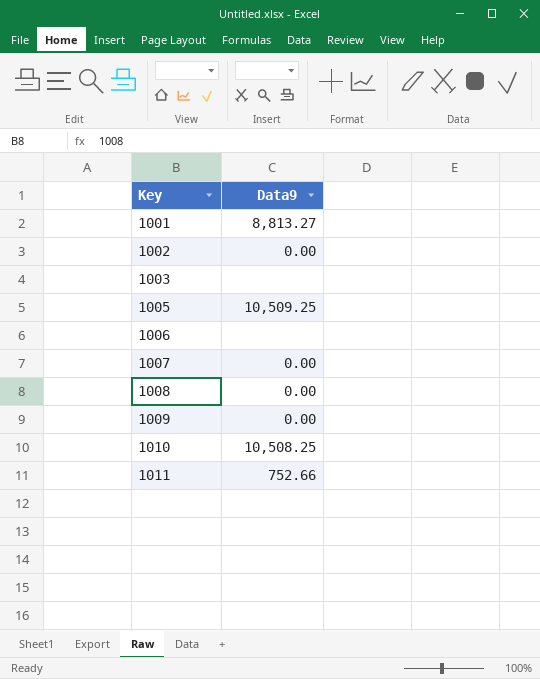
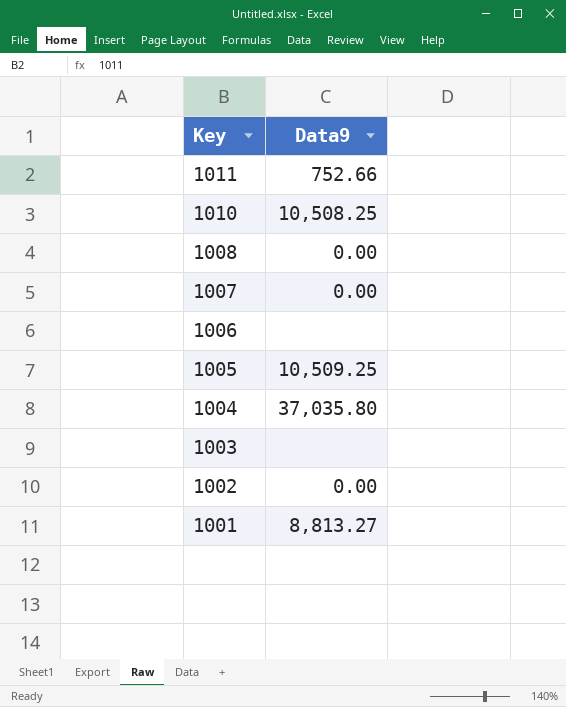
row order: Key ascending -> Key descending
row 1009: 0.00 -> none
row 1004: none -> 37,035.80

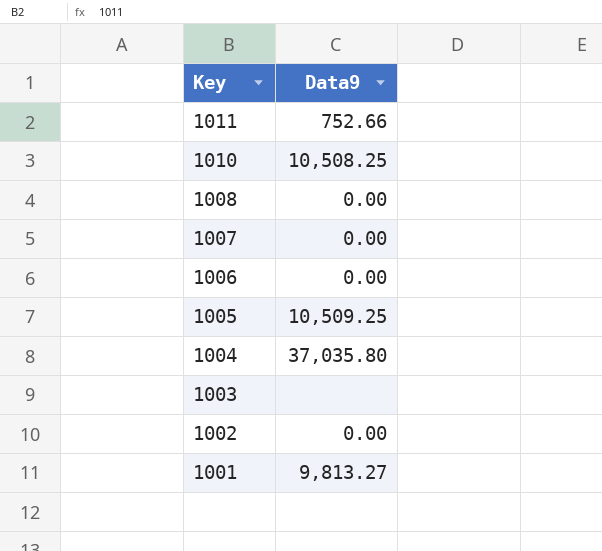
1006 | Data9: none -> 0.00
1001 | Data9: 8,813.27 -> 9,813.27

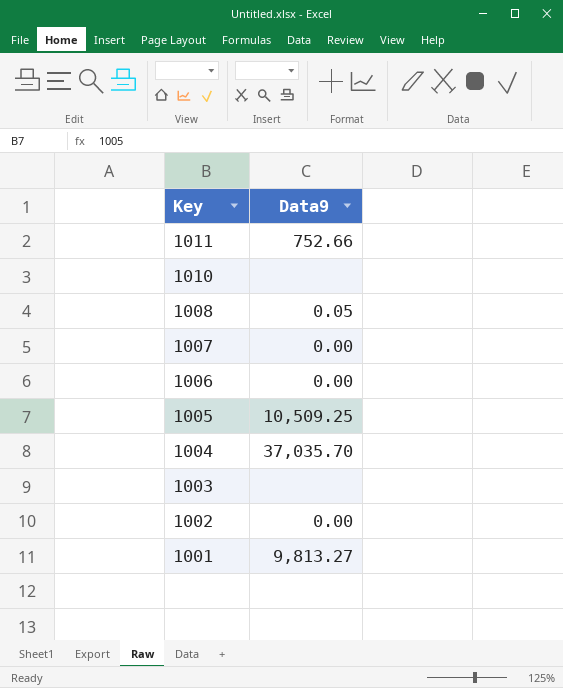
1010 | Data9: 10,508.25 -> none
1008 | Data9: 0.00 -> 0.05
1004 | Data9: 37,035.80 -> 37,035.70

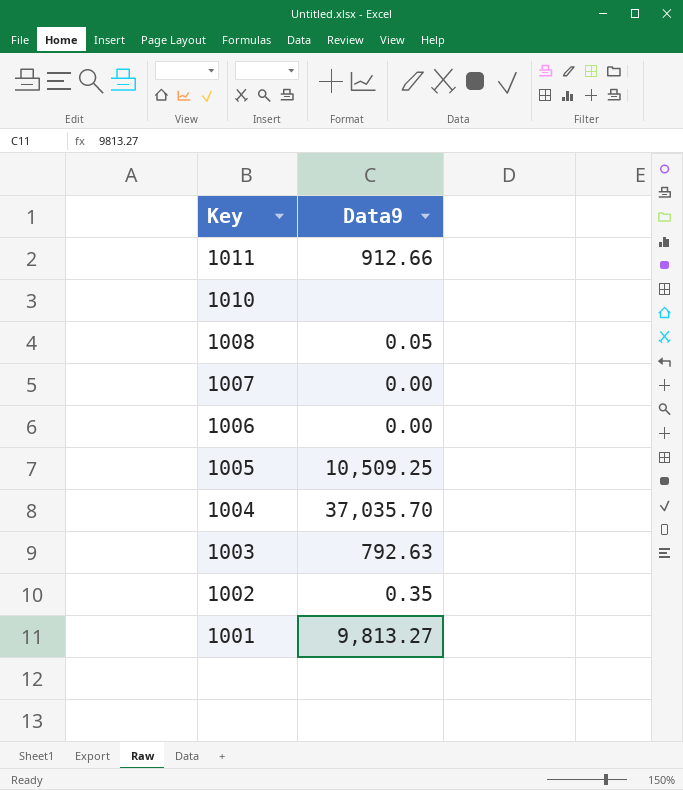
1011 | Data9: 752.66 -> 912.66
1003 | Data9: none -> 792.63
1002 | Data9: 0.00 -> 0.35

